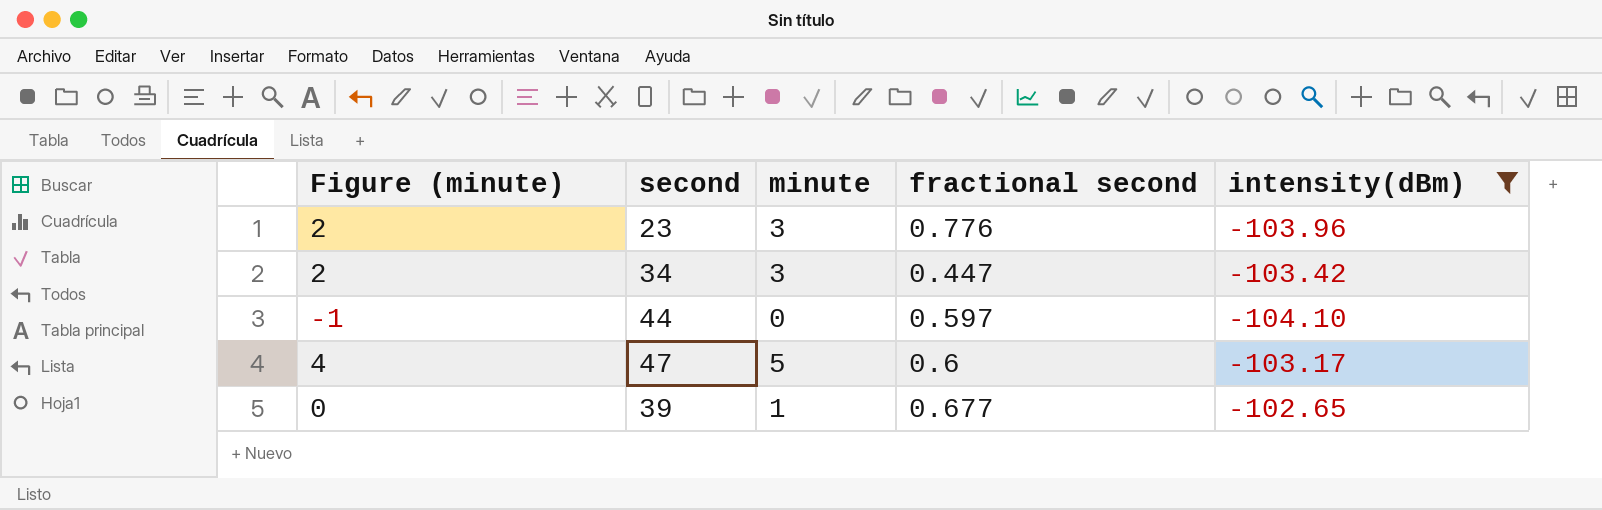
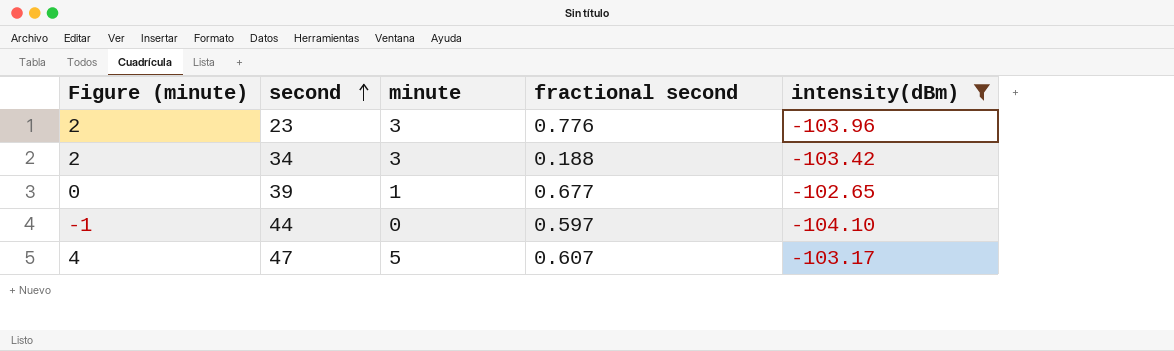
row order: none -> second ascending
34 | fractional second: 0.447 -> 0.188
47 | fractional second: 0.6 -> 0.607

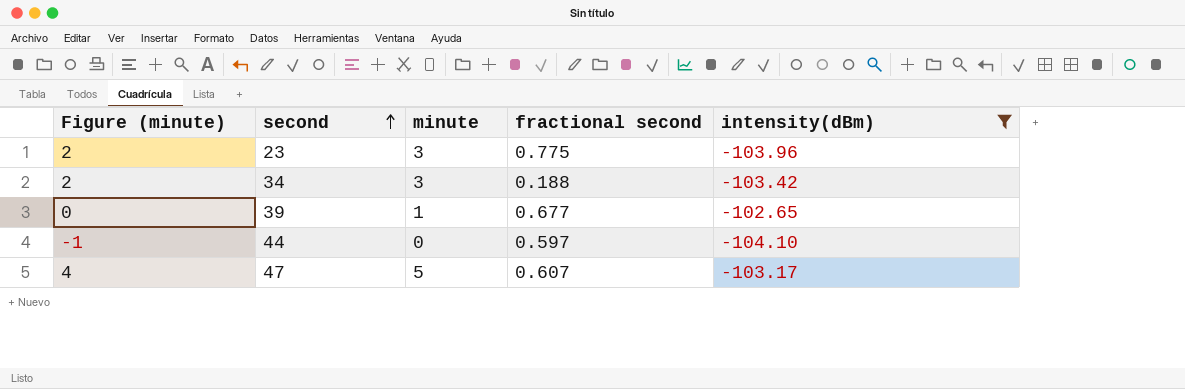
23 | fractional second: 0.776 -> 0.775

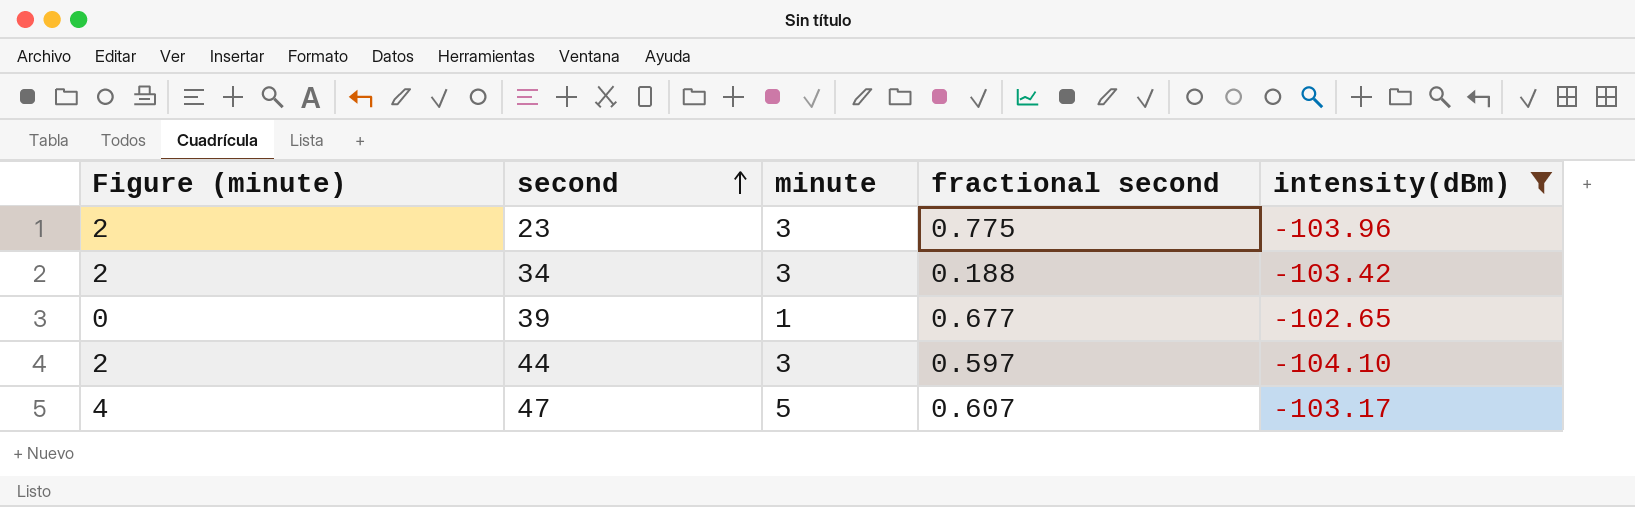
44 | Figure (minute): -1 -> 2
44 | minute: 0 -> 3

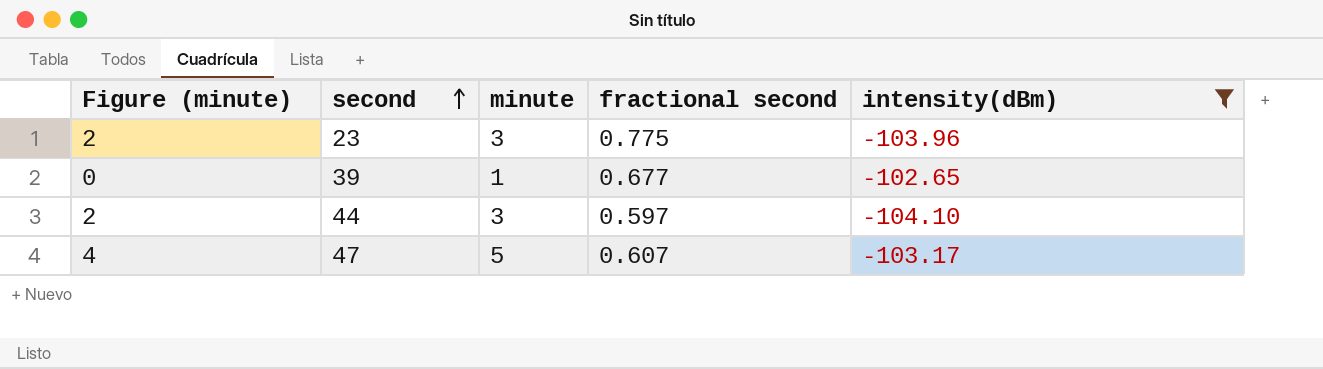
row 34: 2 | 3 | 0.188 | -103.42 -> none

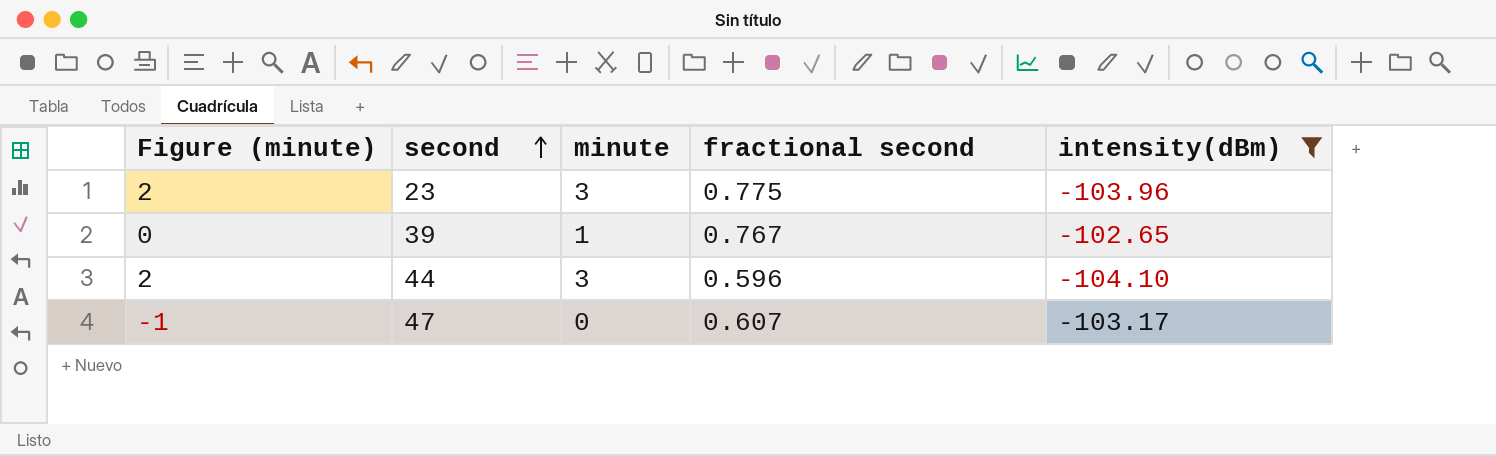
39 | fractional second: 0.677 -> 0.767
44 | fractional second: 0.597 -> 0.596
47 | Figure (minute): 4 -> -1
47 | minute: 5 -> 0

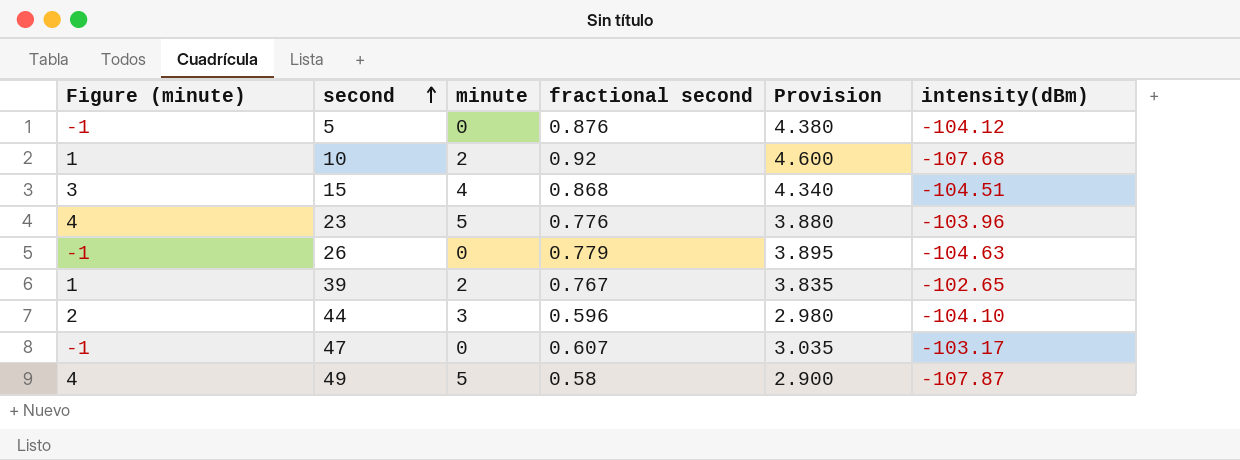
filter: intensity(dBm) >= -104.10 -> none
column Provision | formula: none -> [fractional second] * 5
23 | Figure (minute): 2 -> 4
23 | minute: 3 -> 5
23 | fractional second: 0.775 -> 0.776
39 | Figure (minute): 0 -> 1
39 | minute: 1 -> 2

